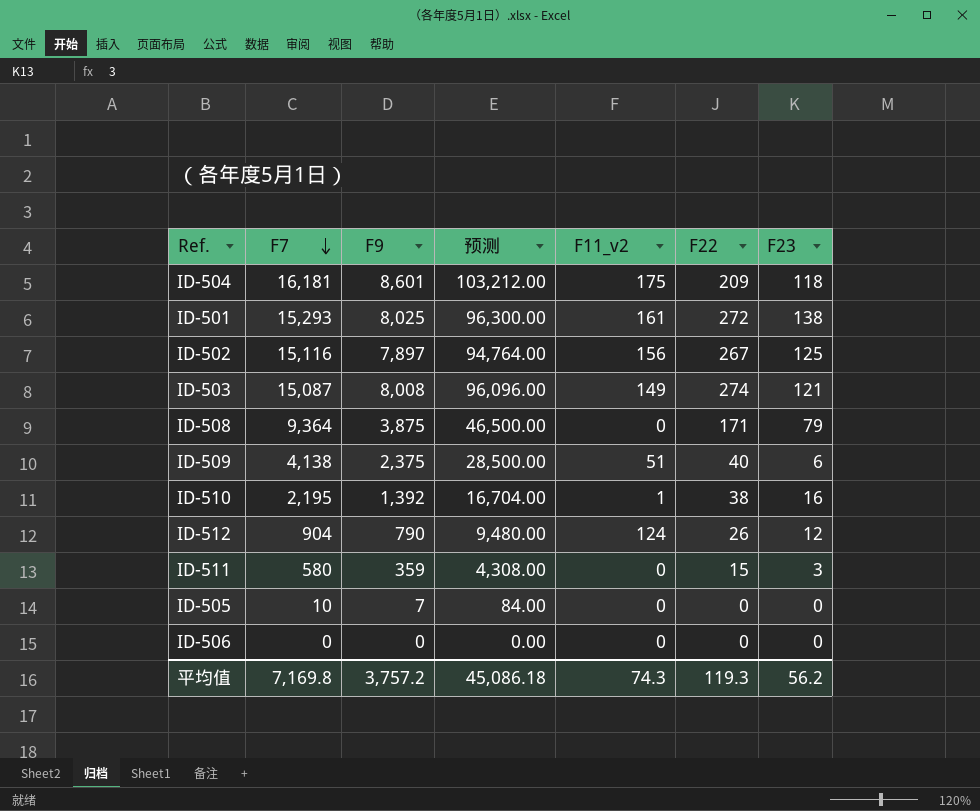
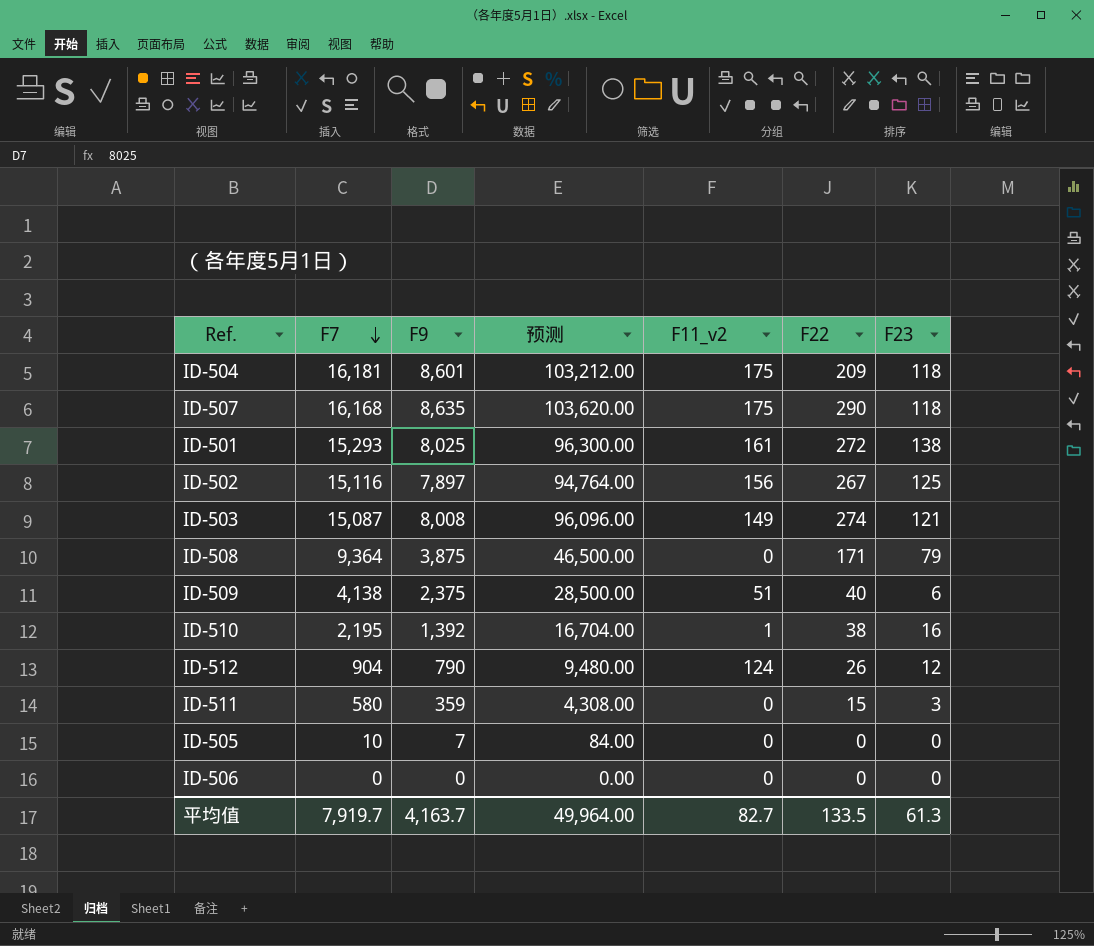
row ID-507: none -> 16,168 | 8,635 | 103,620.00 | 175 | 290 | 118
平均值 | F7: 7,169.8 -> 7,919.7
平均值 | F9: 3,757.2 -> 4,163.7
平均值 | 预测: 45,086.18 -> 49,964.00
平均值 | F11_v2: 74.3 -> 82.7
平均值 | F22: 119.3 -> 133.5
平均值 | F23: 56.2 -> 61.3

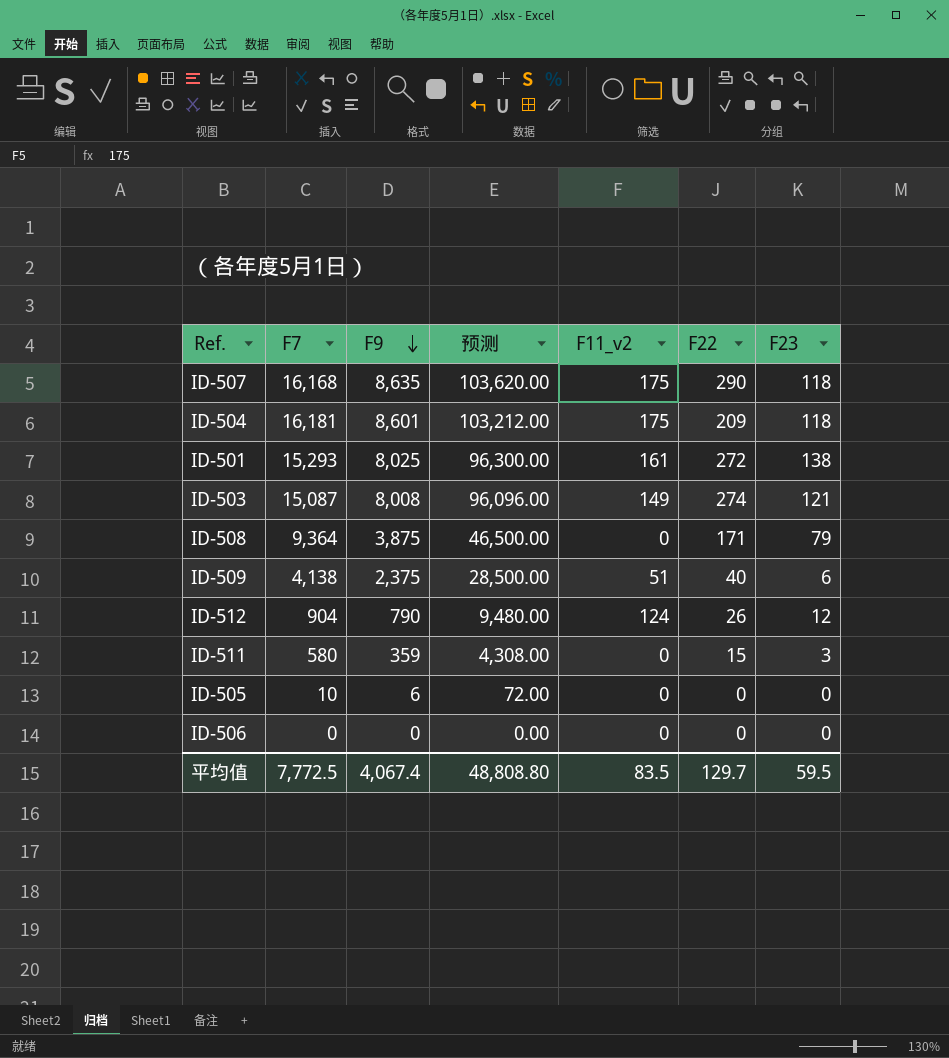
row order: F7 descending -> F9 descending
row ID-502: 15,116 | 7,897 | 94,764.00 | 156 | 267 | 125 -> none
row ID-510: 2,195 | 1,392 | 16,704.00 | 1 | 38 | 16 -> none
ID-505 | F9: 7 -> 6
ID-505 | 预测: 84.00 -> 72.00
平均值 | F7: 7,919.7 -> 7,772.5
平均值 | F9: 4,163.7 -> 4,067.4
平均值 | 预测: 49,964.00 -> 48,808.80
平均值 | F11_v2: 82.7 -> 83.5
平均值 | F22: 133.5 -> 129.7
平均值 | F23: 61.3 -> 59.5

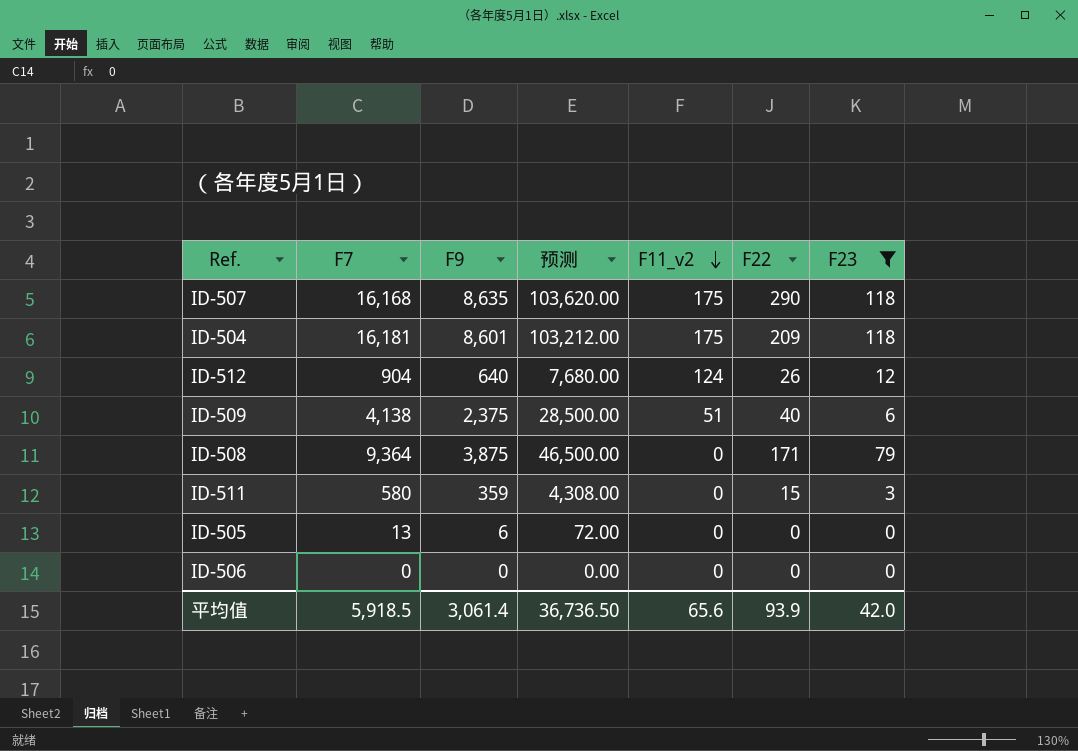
filter: none -> F23 <= 118
row order: F9 descending -> F11_v2 descending
ID-512 | F9: 790 -> 640
ID-512 | 预测: 9,480.00 -> 7,680.00
ID-505 | F7: 10 -> 13
平均值 | F7: 7,772.5 -> 5,918.5
平均值 | F9: 4,067.4 -> 3,061.4
平均值 | 预测: 48,808.80 -> 36,736.50
平均值 | F11_v2: 83.5 -> 65.6
平均值 | F22: 129.7 -> 93.9
平均值 | F23: 59.5 -> 42.0

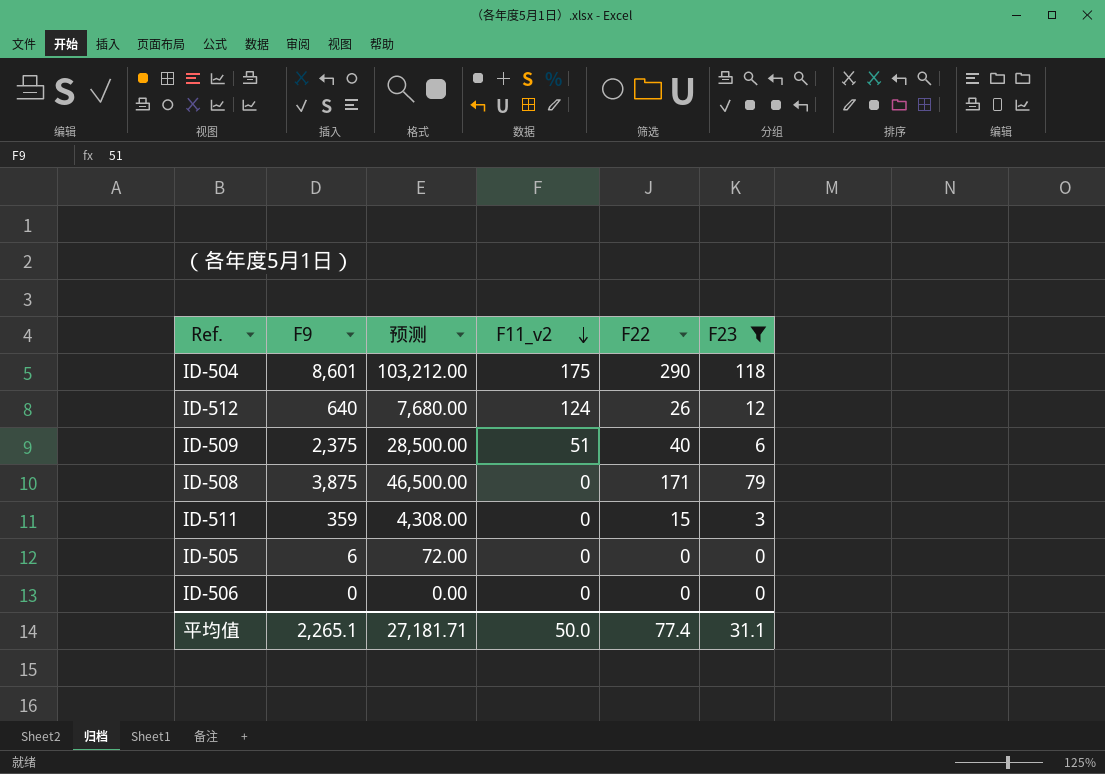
column F7 | position: 2 -> none
row ID-507: 16,168 | 8,635 | 103,620.00 | 175 | 290 | 118 -> none
ID-504 | F22: 209 -> 290
平均值 | F9: 3,061.4 -> 2,265.1
平均值 | 预测: 36,736.50 -> 27,181.71
平均值 | F11_v2: 65.6 -> 50.0
平均值 | F22: 93.9 -> 77.4
平均值 | F23: 42.0 -> 31.1

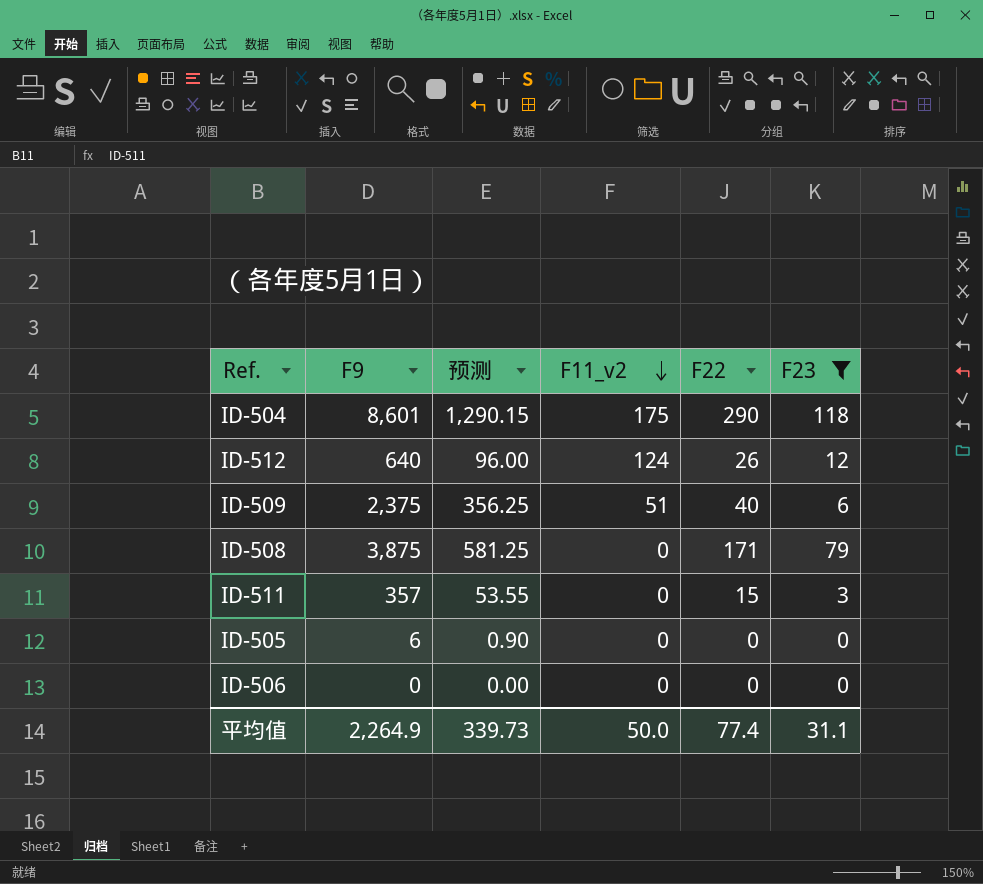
column 预测 | formula: [F9] * 12 -> [F9] * 0.15
ID-511 | F9: 359 -> 357
平均值 | F9: 2,265.1 -> 2,264.9
平均值 | 预测: 27,181.71 -> 339.73

